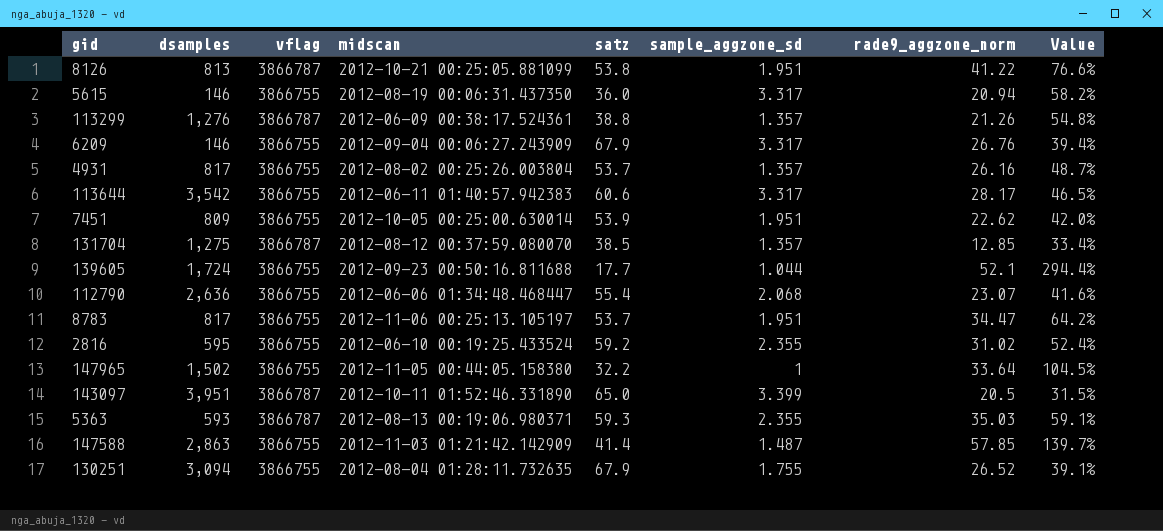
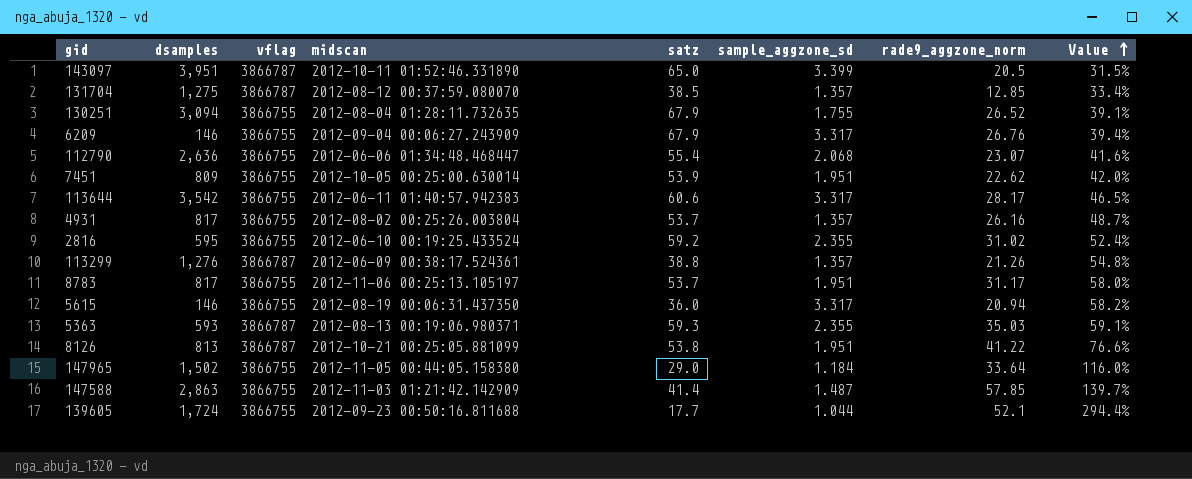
row order: none -> Value ascending
8783 | rade9_aggzone_norm: 34.47 -> 31.17
8783 | Value: 64.2% -> 58.0%
147965 | satz: 32.2 -> 29.0
147965 | sample_aggzone_sd: 1 -> 1.184
147965 | Value: 104.5% -> 116.0%

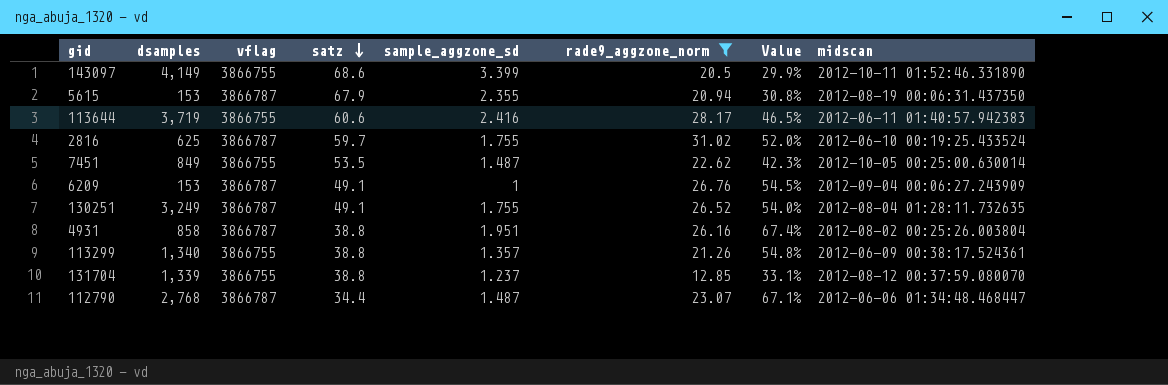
filter: none -> rade9_aggzone_norm <= 31.02
row order: Value ascending -> satz descending
column midscan | position: 4 -> 8
143097 | dsamples: 3,951 -> 4,149
143097 | vflag: 3866787 -> 3866755
143097 | satz: 65.0 -> 68.6
143097 | Value: 31.5% -> 29.9%
5615 | dsamples: 146 -> 153
5615 | vflag: 3866755 -> 3866787
5615 | satz: 36.0 -> 67.9
5615 | sample_aggzone_sd: 3.317 -> 2.355
5615 | Value: 58.2% -> 30.8%
113644 | dsamples: 3,542 -> 3,719
113644 | sample_aggzone_sd: 3.317 -> 2.416
2816 | dsamples: 595 -> 625
2816 | vflag: 3866755 -> 3866787
2816 | satz: 59.2 -> 59.7
2816 | sample_aggzone_sd: 2.355 -> 1.755
2816 | Value: 52.4% -> 52.0%
7451 | dsamples: 809 -> 849
7451 | satz: 53.9 -> 53.5
7451 | sample_aggzone_sd: 1.951 -> 1.487
7451 | Value: 42.0% -> 42.3%
6209 | dsamples: 146 -> 153
6209 | vflag: 3866755 -> 3866787
6209 | satz: 67.9 -> 49.1
6209 | sample_aggzone_sd: 3.317 -> 1
6209 | Value: 39.4% -> 54.5%
130251 | dsamples: 3,094 -> 3,249
130251 | vflag: 3866755 -> 3866787
130251 | satz: 67.9 -> 49.1
130251 | Value: 39.1% -> 54.0%
4931 | dsamples: 817 -> 858
4931 | vflag: 3866755 -> 3866787
4931 | satz: 53.7 -> 38.8
4931 | sample_aggzone_sd: 1.357 -> 1.951
4931 | Value: 48.7% -> 67.4%
113299 | dsamples: 1,276 -> 1,340
113299 | vflag: 3866787 -> 3866755
131704 | dsamples: 1,275 -> 1,339
131704 | vflag: 3866787 -> 3866755
131704 | satz: 38.5 -> 38.8
131704 | sample_aggzone_sd: 1.357 -> 1.237
131704 | Value: 33.4% -> 33.1%
112790 | dsamples: 2,636 -> 2,768
112790 | vflag: 3866755 -> 3866787
112790 | satz: 55.4 -> 34.4
112790 | sample_aggzone_sd: 2.068 -> 1.487
112790 | Value: 41.6% -> 67.1%

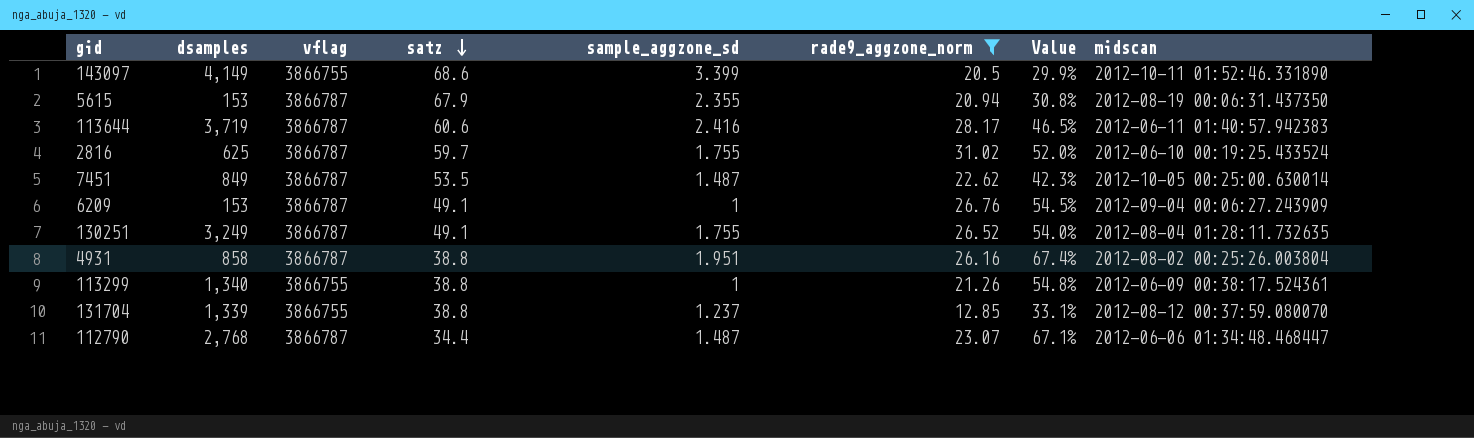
113644 | vflag: 3866755 -> 3866787
7451 | vflag: 3866755 -> 3866787
113299 | sample_aggzone_sd: 1.357 -> 1

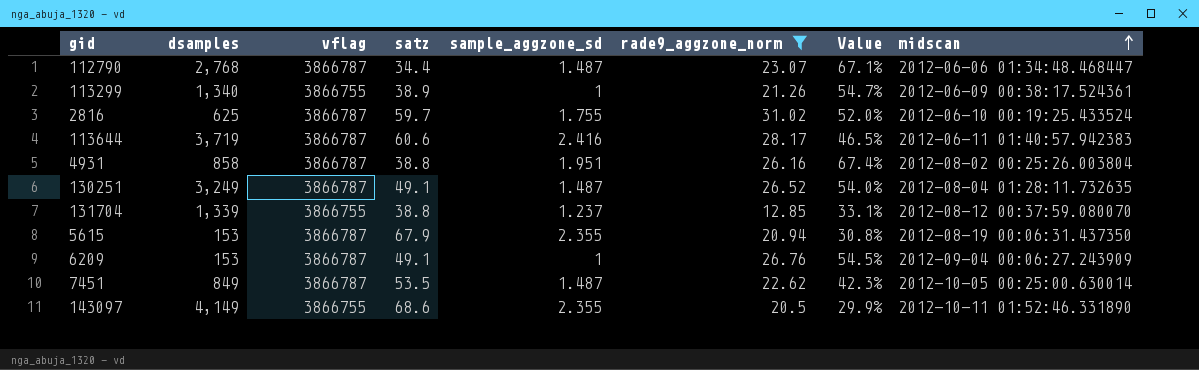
row order: satz descending -> midscan ascending
113299 | satz: 38.8 -> 38.9
113299 | Value: 54.8% -> 54.7%
130251 | sample_aggzone_sd: 1.755 -> 1.487
143097 | sample_aggzone_sd: 3.399 -> 2.355

